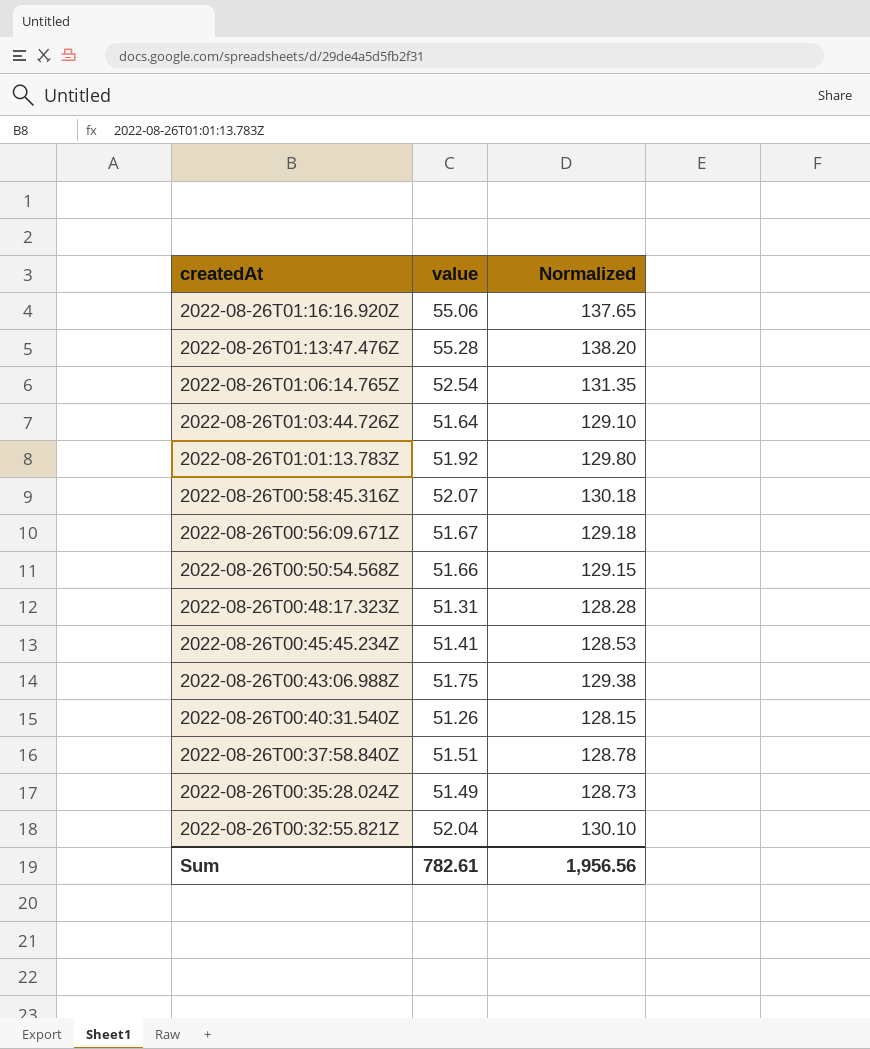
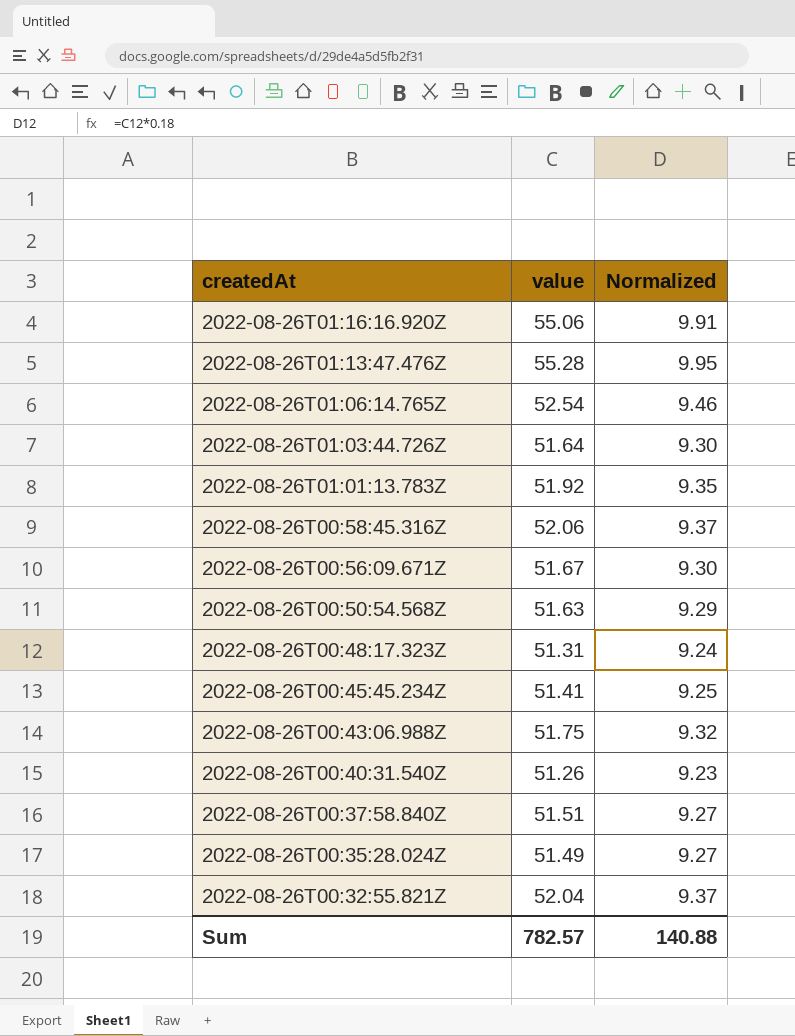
column Normalized | formula: [value] * 2.5 -> [value] * 0.18
2022-08-26T00:58:45.316Z | value: 52.07 -> 52.06
2022-08-26T00:50:54.568Z | value: 51.66 -> 51.63
Sum | value: 782.61 -> 782.57
Sum | Normalized: 1,956.56 -> 140.88

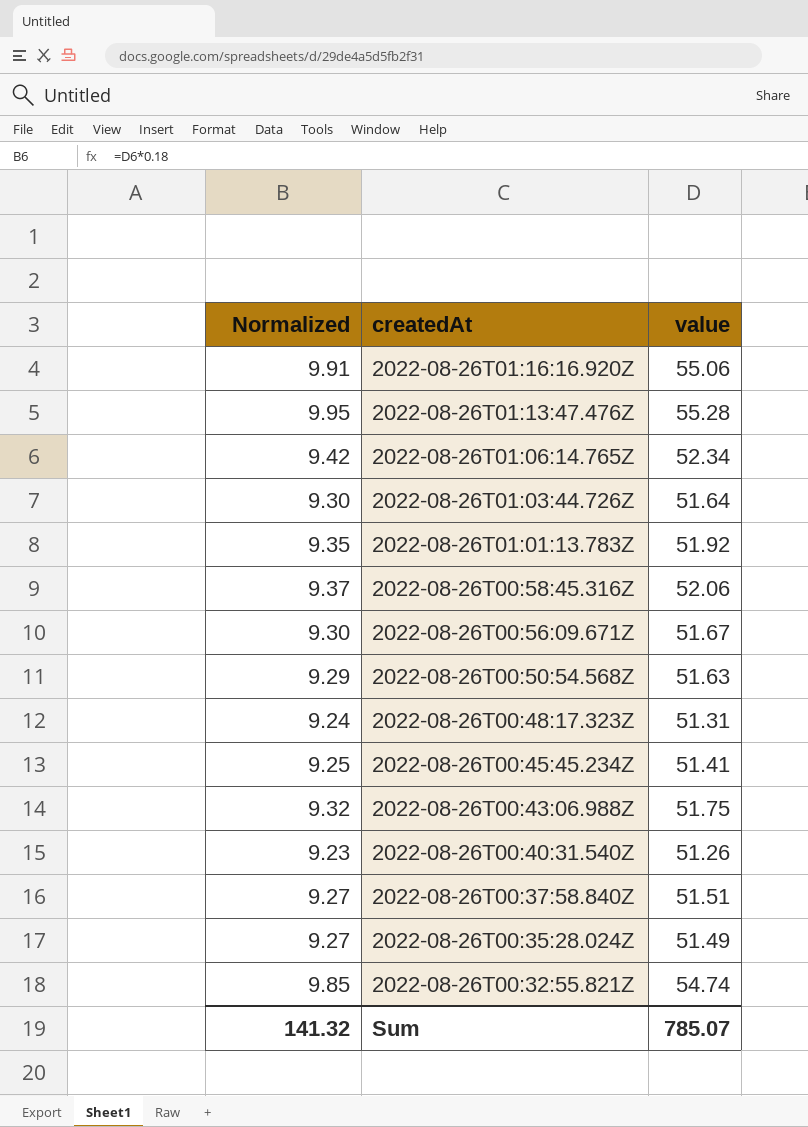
column Normalized | position: 3 -> 1
2022-08-26T01:06:14.765Z | Normalized: 9.46 -> 9.42
2022-08-26T01:06:14.765Z | value: 52.54 -> 52.34
2022-08-26T00:32:55.821Z | Normalized: 9.37 -> 9.85
2022-08-26T00:32:55.821Z | value: 52.04 -> 54.74
Sum | Normalized: 140.88 -> 141.32
Sum | value: 782.57 -> 785.07

